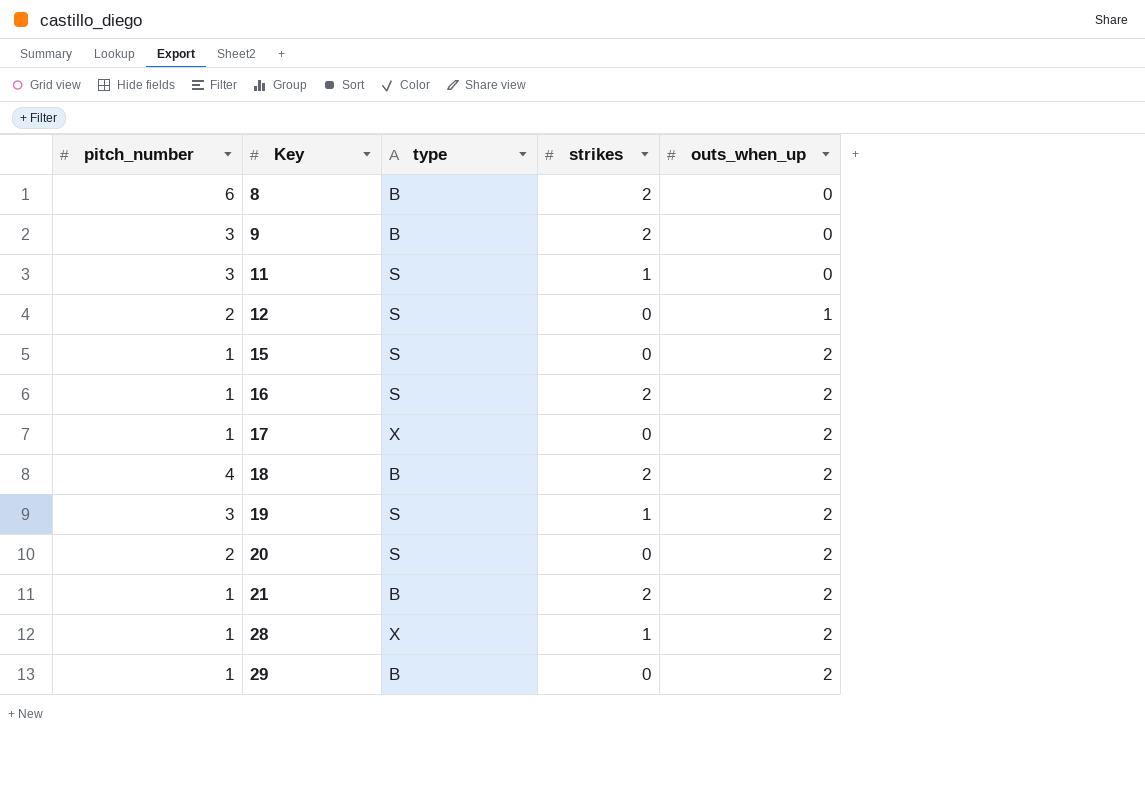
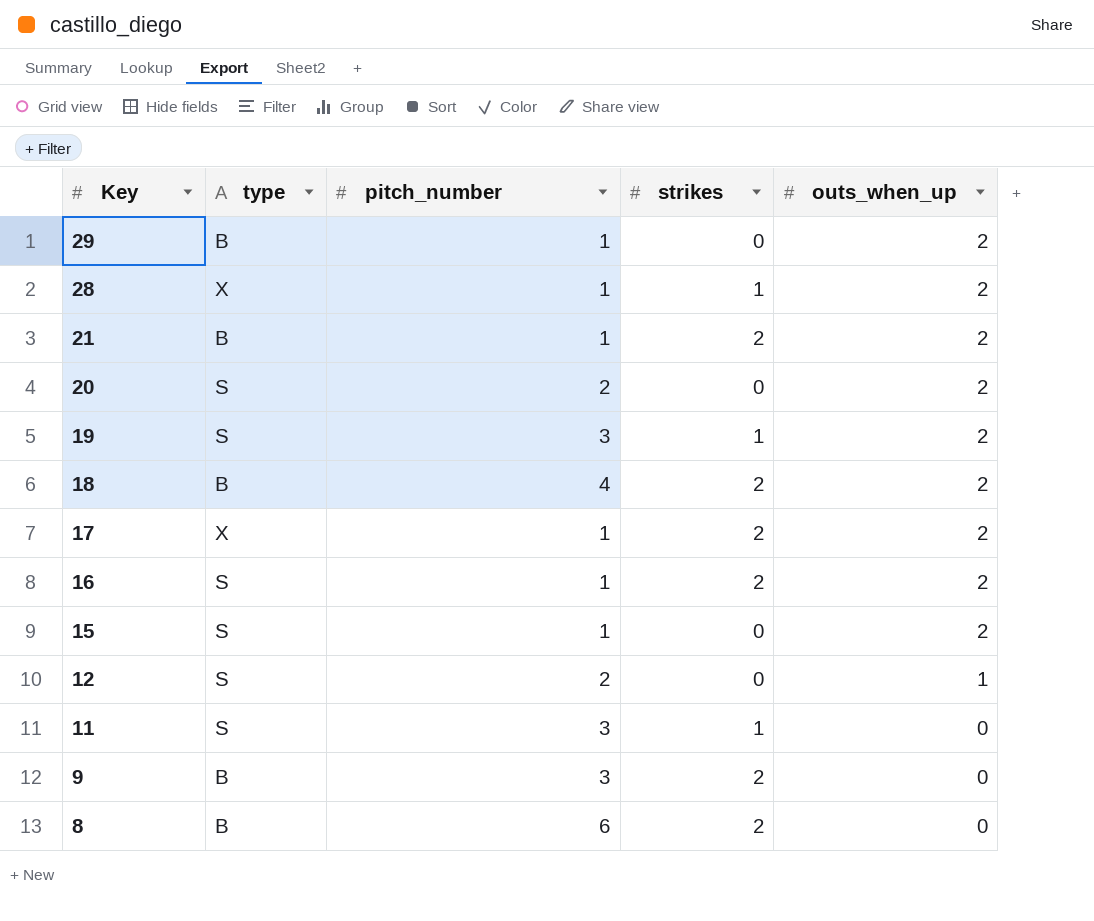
row order: Key ascending -> Key descending
column pitch_number | position: 1 -> 3
17 | strikes: 0 -> 2

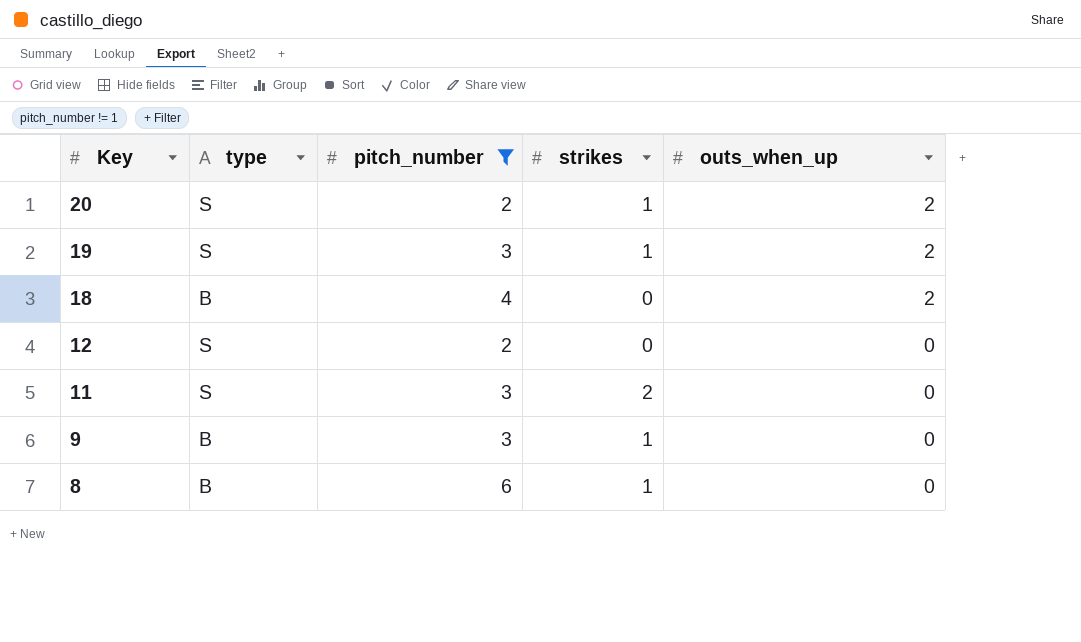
filter: none -> pitch_number != 1
20 | strikes: 0 -> 1
18 | strikes: 2 -> 0
12 | outs_when_up: 1 -> 0
11 | strikes: 1 -> 2
9 | strikes: 2 -> 1
8 | strikes: 2 -> 1

